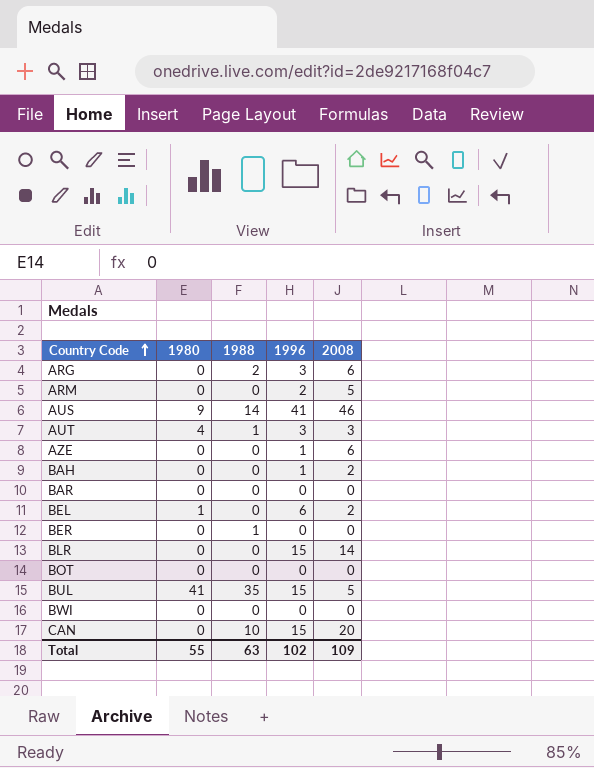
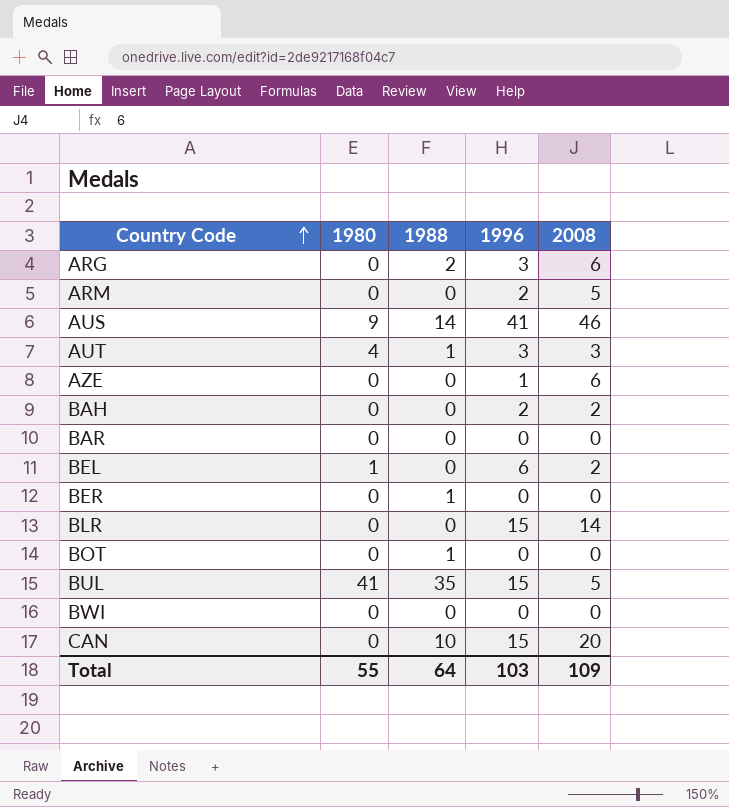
BAH | 1996: 1 -> 2
BOT | 1988: 0 -> 1
Total | 1988: 63 -> 64
Total | 1996: 102 -> 103

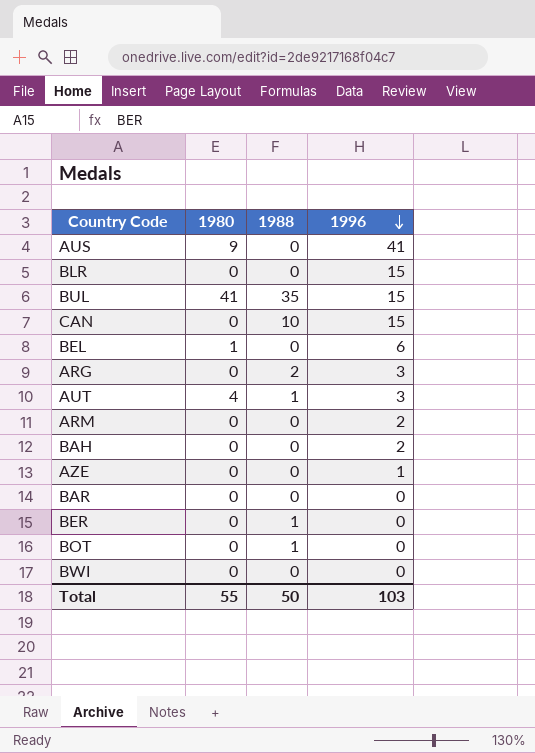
row order: Country Code ascending -> 1996 descending
column 2008 | position: 5 -> none
AUS | 1988: 14 -> 0
Total | 1988: 64 -> 50

